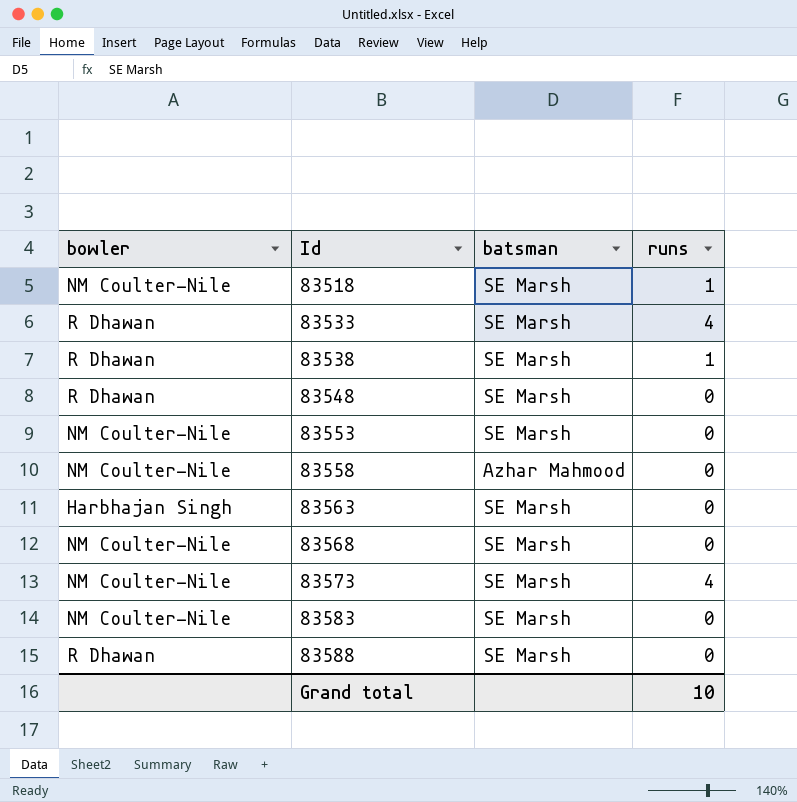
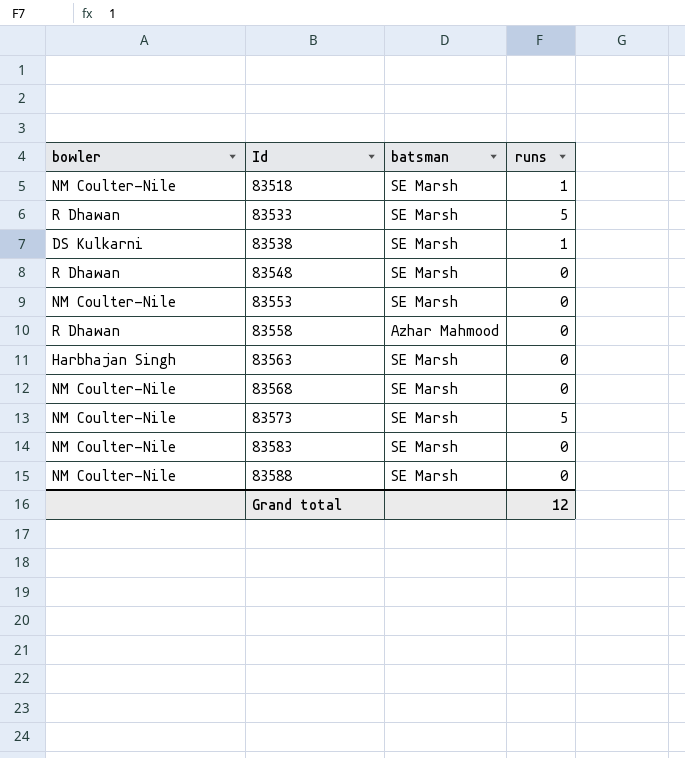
83533 | runs: 4 -> 5
83538 | bowler: R Dhawan -> DS Kulkarni
83558 | bowler: NM Coulter-Nile -> R Dhawan
83573 | runs: 4 -> 5
83588 | bowler: R Dhawan -> NM Coulter-Nile
Grand total | runs: 10 -> 12

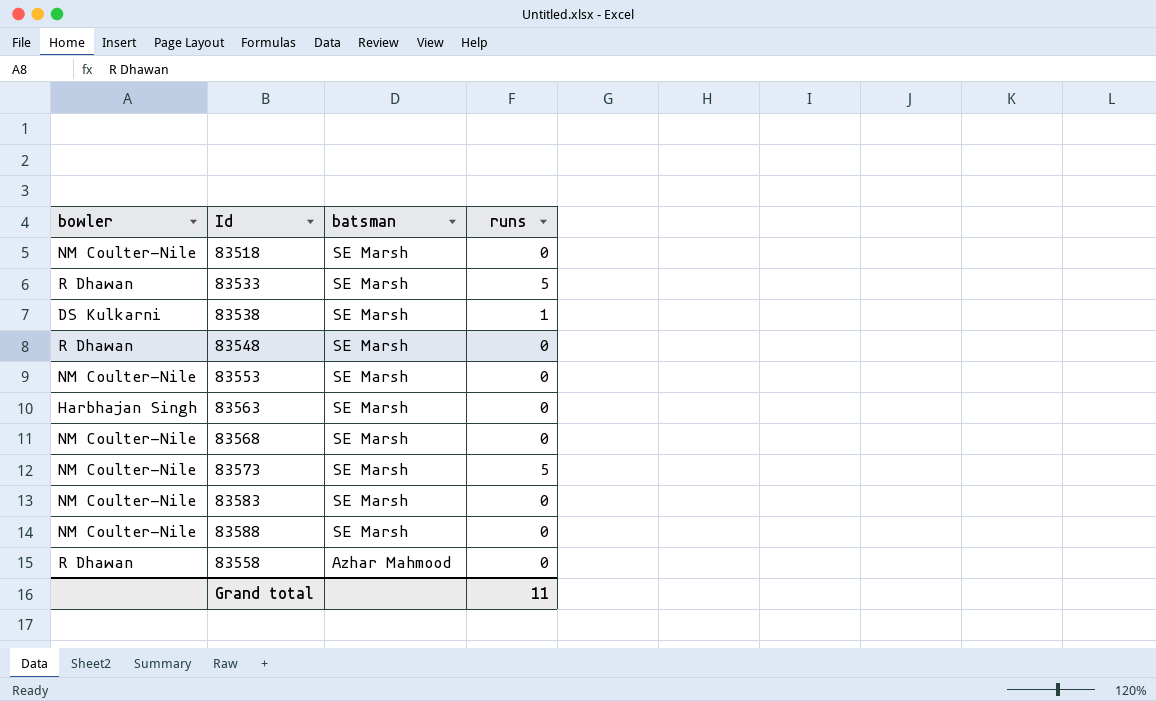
row order: Id ascending -> batsman descending
83518 | runs: 1 -> 0
Grand total | runs: 12 -> 11

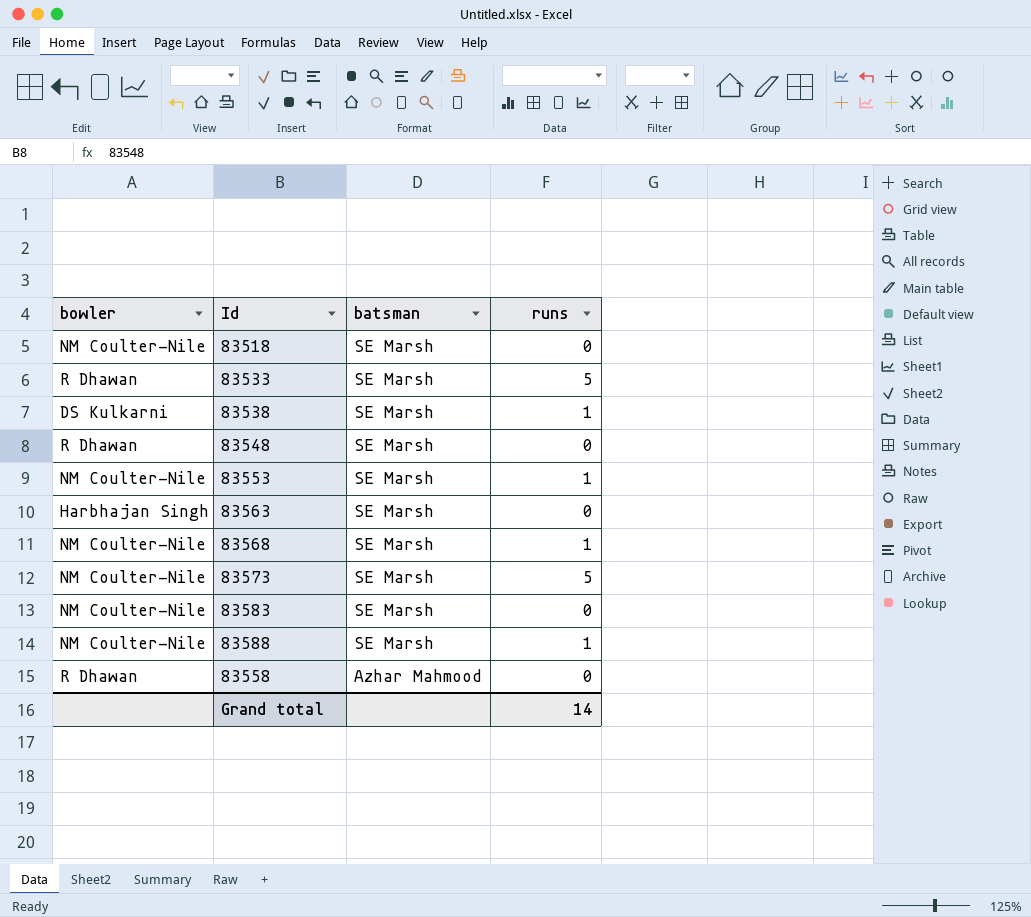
83553 | runs: 0 -> 1
83568 | runs: 0 -> 1
83588 | runs: 0 -> 1
Grand total | runs: 11 -> 14

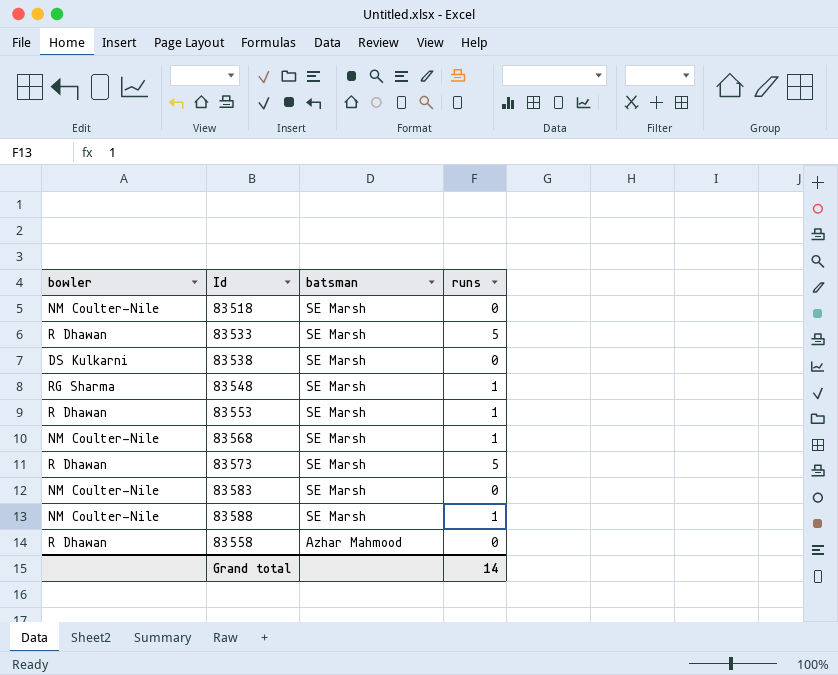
row 83563: Harbhajan Singh | SE Marsh | 0 -> none
83538 | runs: 1 -> 0
83548 | bowler: R Dhawan -> RG Sharma
83548 | runs: 0 -> 1
83553 | bowler: NM Coulter-Nile -> R Dhawan
83573 | bowler: NM Coulter-Nile -> R Dhawan

